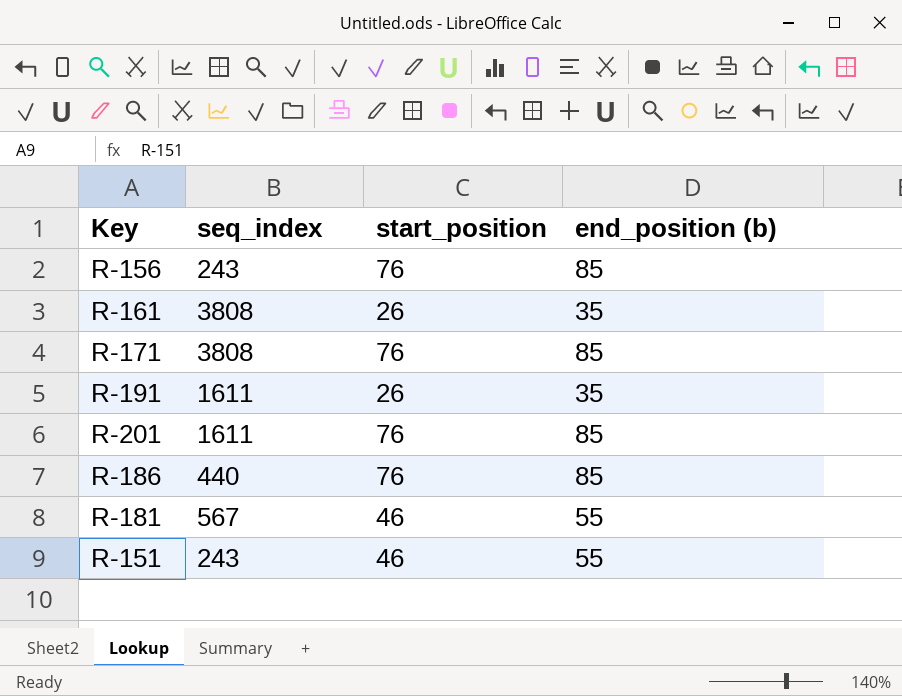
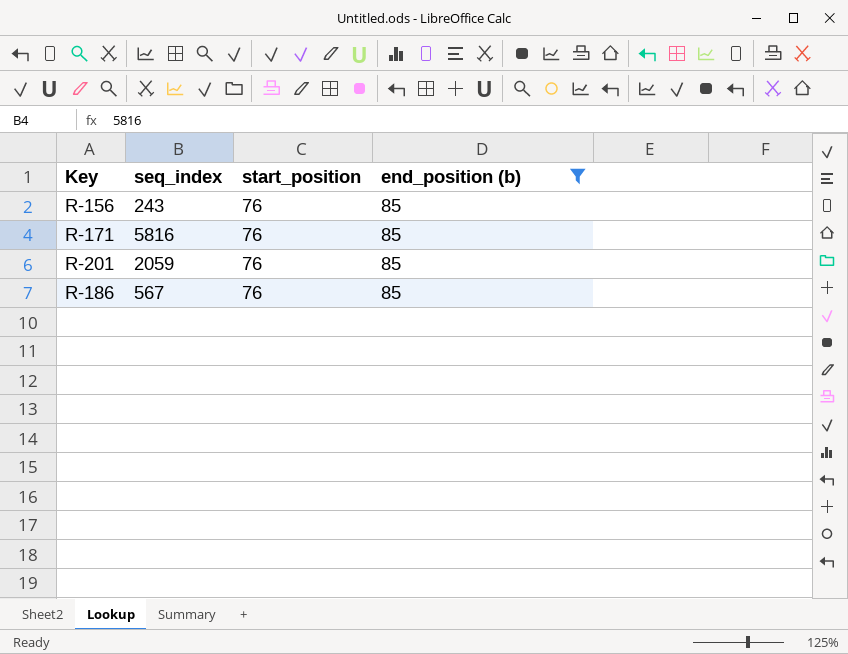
filter: none -> end_position (b) = 85
R-171 | seq_index: 3808 -> 5816
R-201 | seq_index: 1611 -> 2059
R-186 | seq_index: 440 -> 567

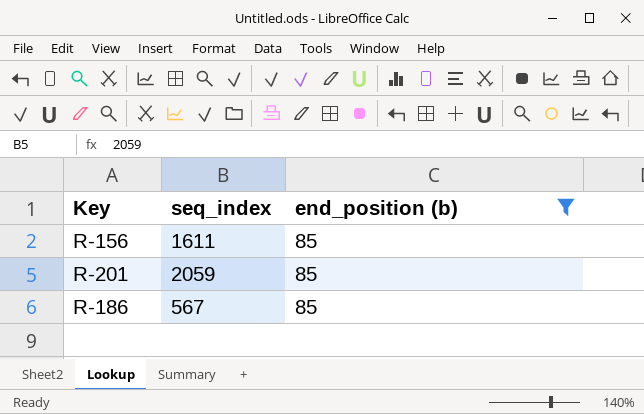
column start_position | position: 3 -> none
row R-171: 5816 | 76 | 85 -> none
R-156 | seq_index: 243 -> 1611

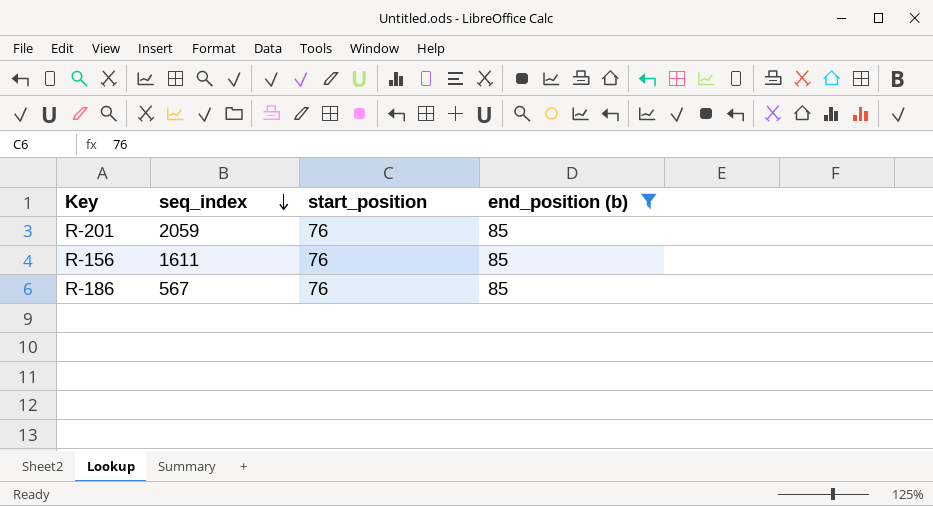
row order: none -> seq_index descending
column start_position | position: none -> 3

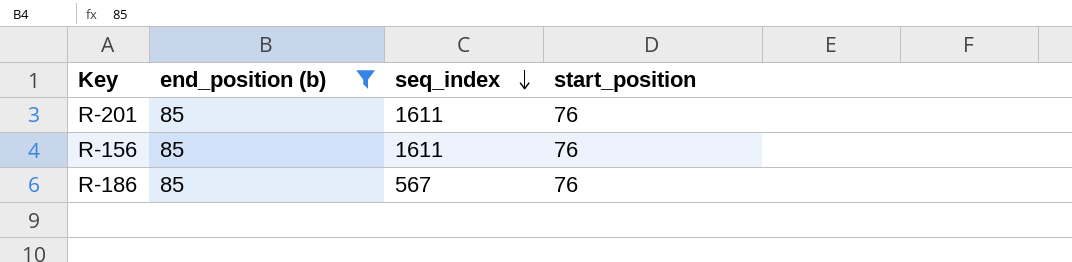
column end_position (b) | position: 4 -> 2
R-201 | seq_index: 2059 -> 1611

